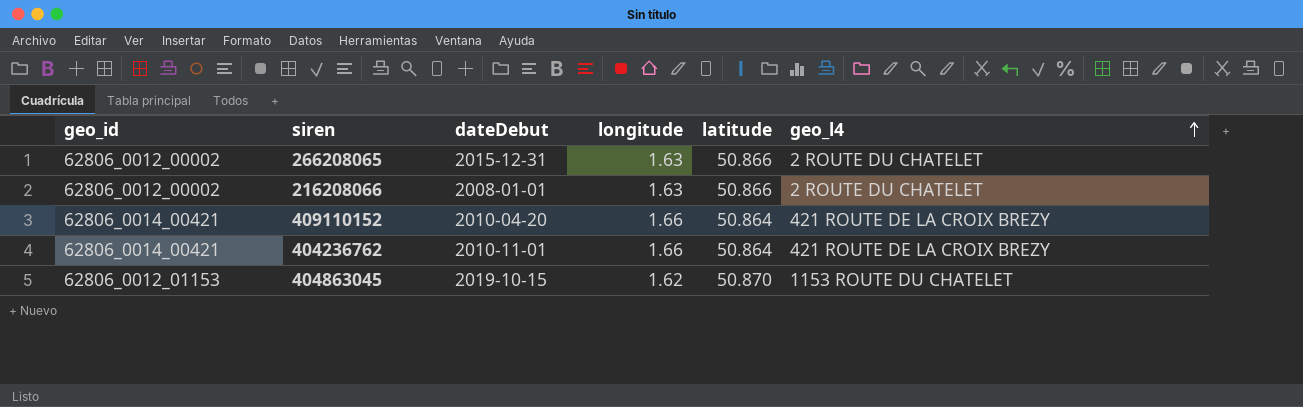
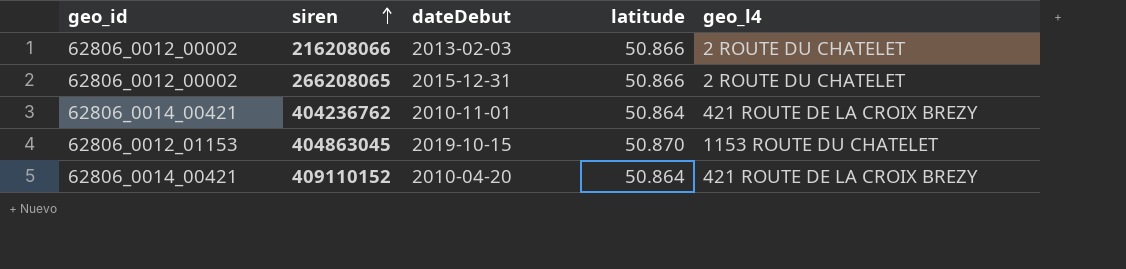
row order: geo_l4 ascending -> siren ascending
column longitude | position: 4 -> none
216208066 | dateDebut: 2008-01-01 -> 2013-02-03

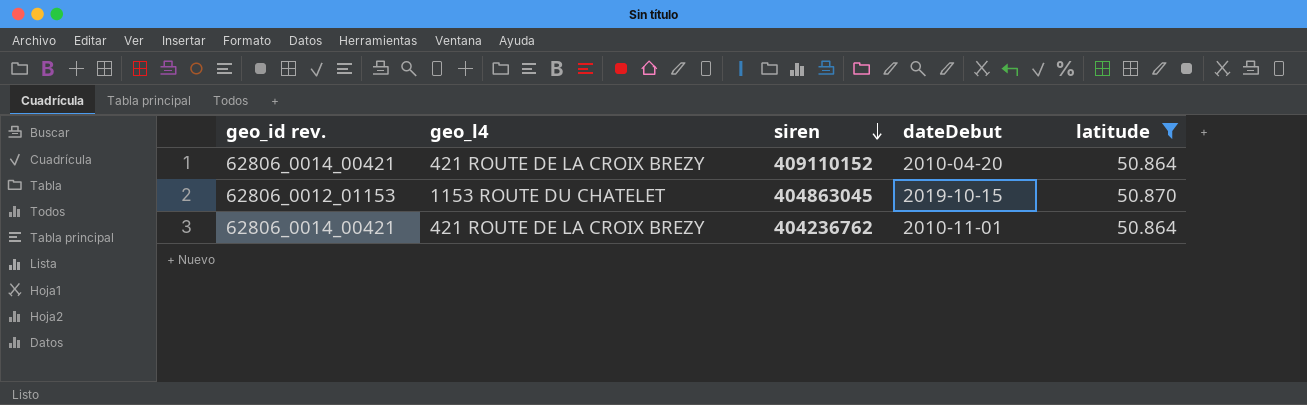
filter: none -> latitude != 50.866
row order: siren ascending -> siren descending
column name: geo_id -> geo_id rev.
column geo_l4 | position: 5 -> 2

